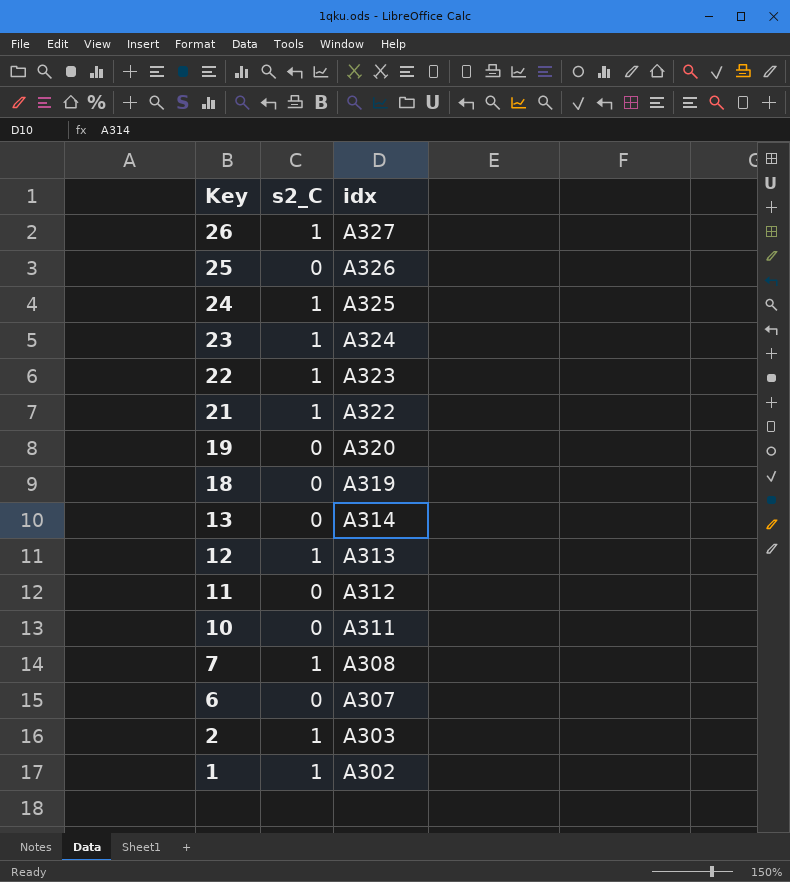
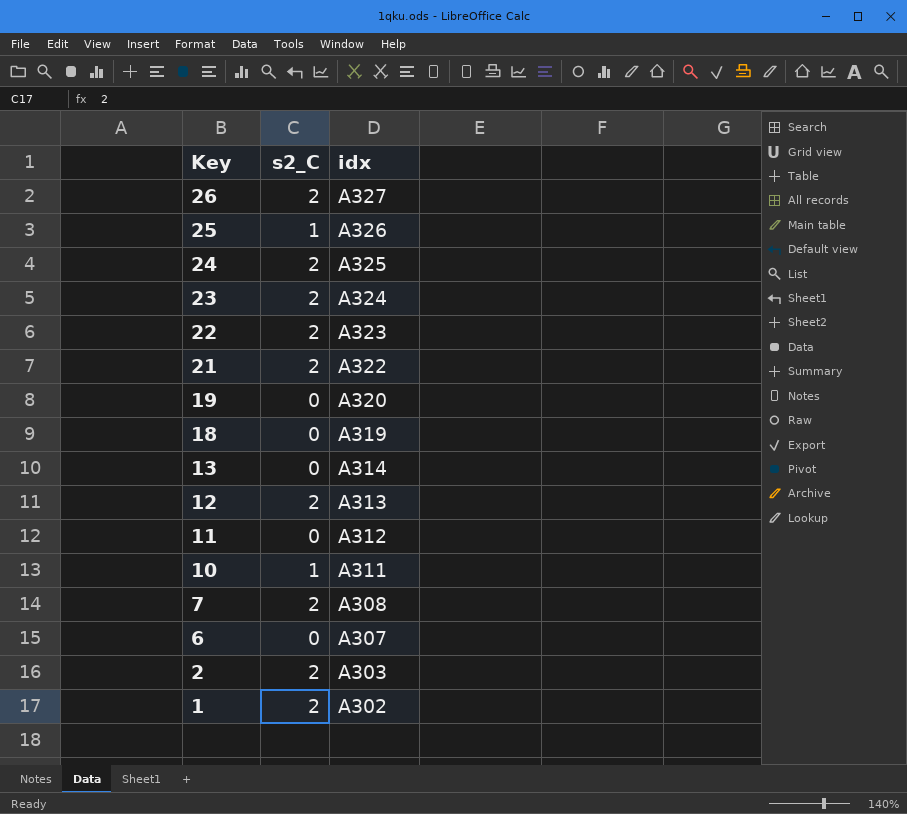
26 | s2_C: 1 -> 2
25 | s2_C: 0 -> 1
24 | s2_C: 1 -> 2
23 | s2_C: 1 -> 2
22 | s2_C: 1 -> 2
21 | s2_C: 1 -> 2
12 | s2_C: 1 -> 2
10 | s2_C: 0 -> 1
7 | s2_C: 1 -> 2
2 | s2_C: 1 -> 2
1 | s2_C: 1 -> 2

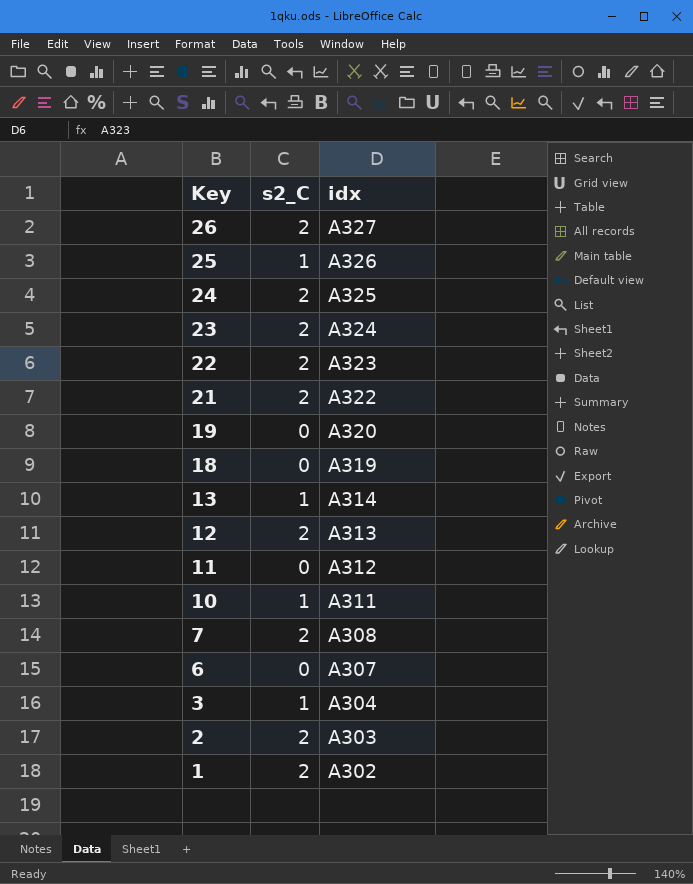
13 | s2_C: 0 -> 1
row 3: none -> 1 | A304

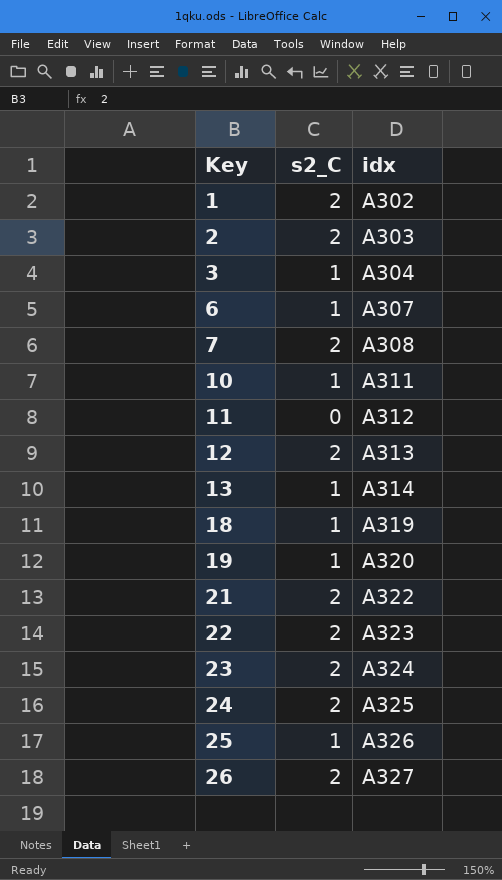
row order: Key descending -> Key ascending
6 | s2_C: 0 -> 1
18 | s2_C: 0 -> 1
19 | s2_C: 0 -> 1

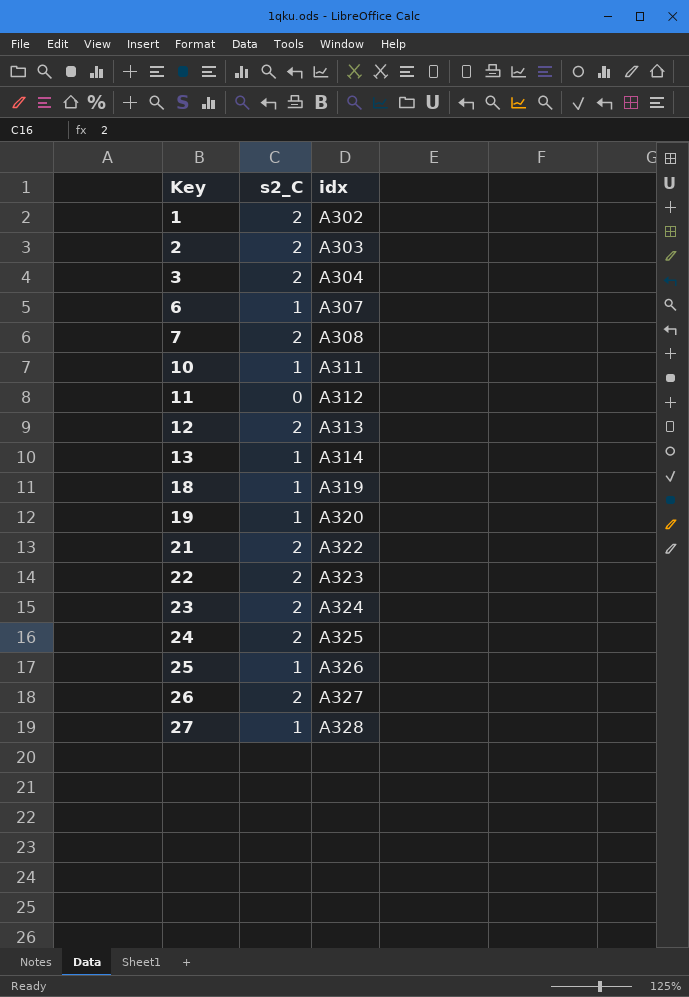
3 | s2_C: 1 -> 2
row 27: none -> 1 | A328

